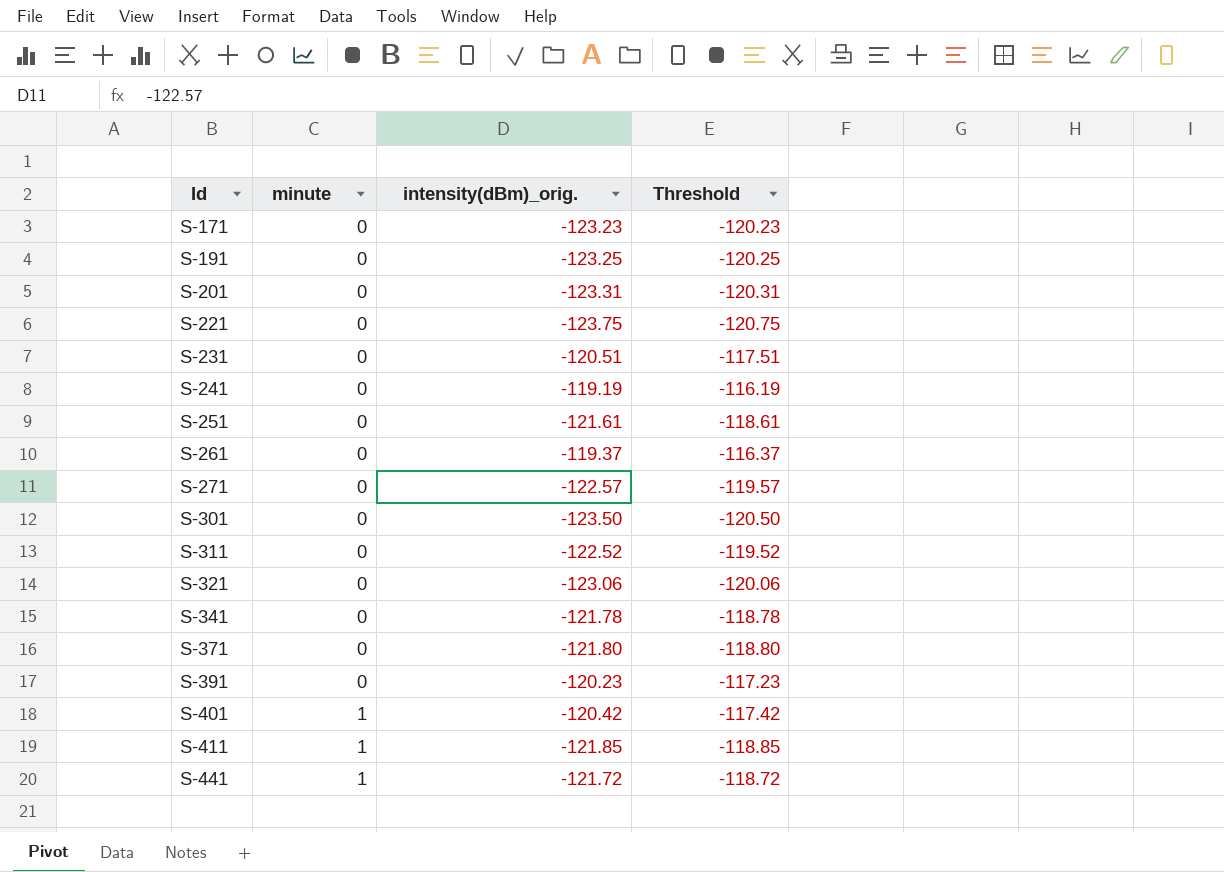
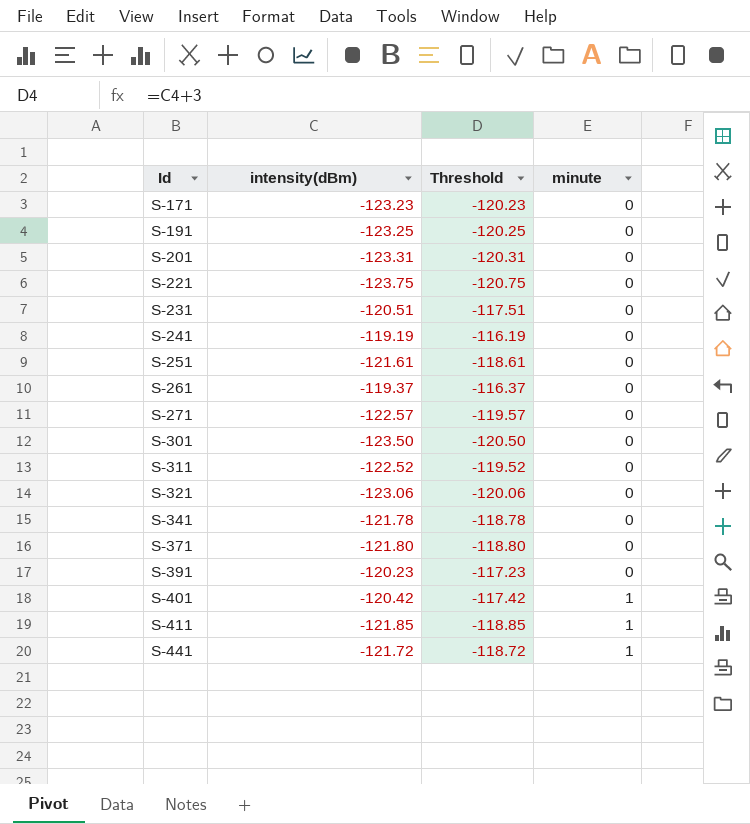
column name: intensity(dBm)_orig. -> intensity(dBm)
column minute | position: 2 -> 4

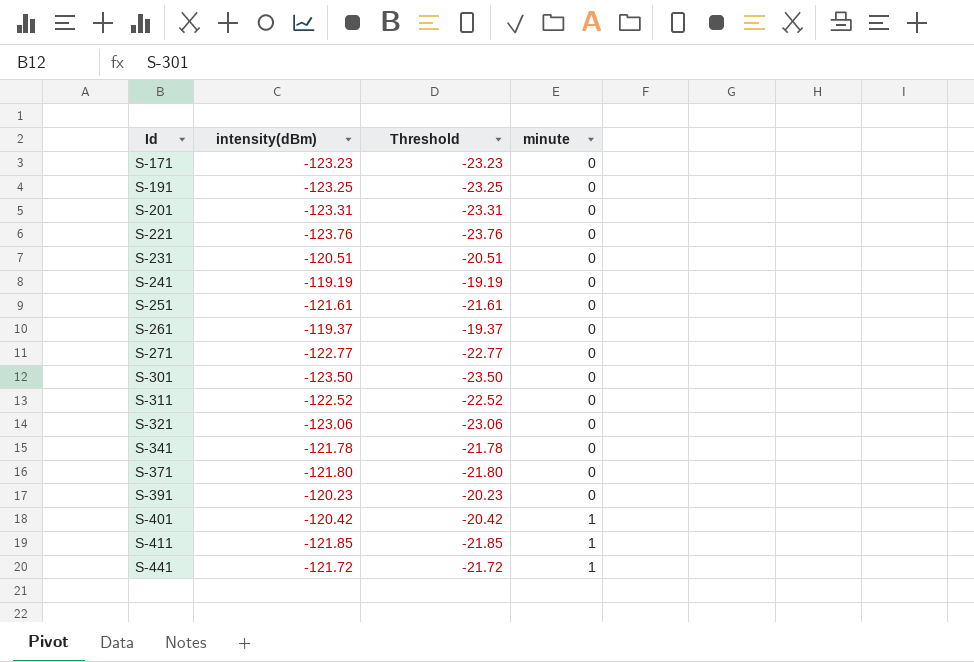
column Threshold | formula: [intensity(dBm)] + 3 -> [intensity(dBm)] + 100
S-221 | intensity(dBm): -123.75 -> -123.76
S-271 | intensity(dBm): -122.57 -> -122.77

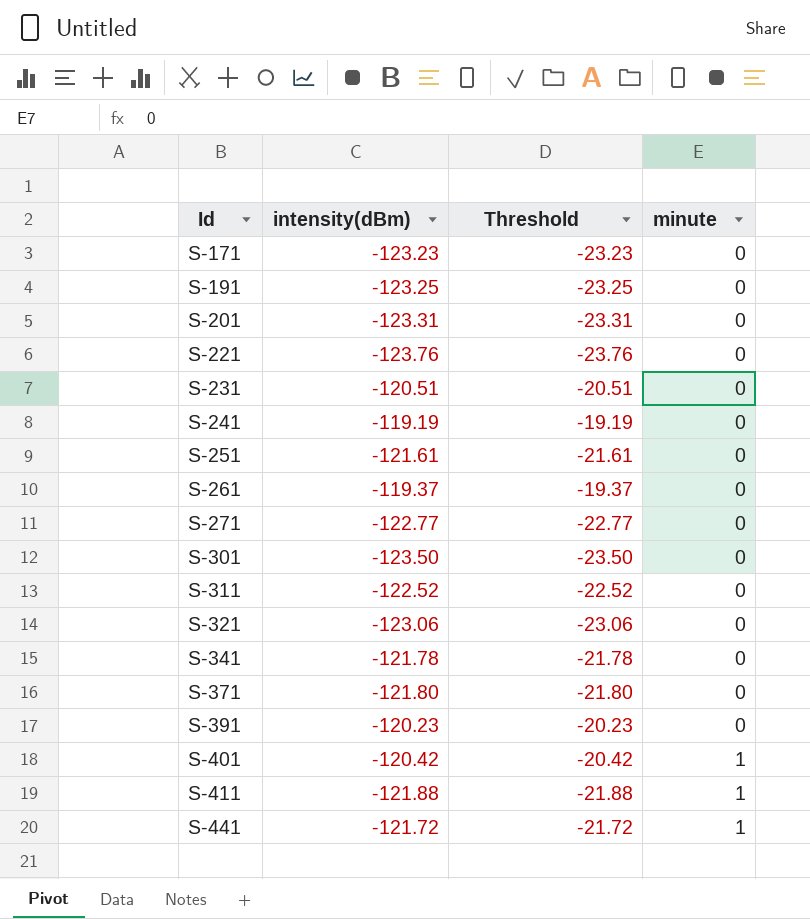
S-411 | intensity(dBm): -121.85 -> -121.88
S-411 | Threshold: -21.85 -> -21.88

